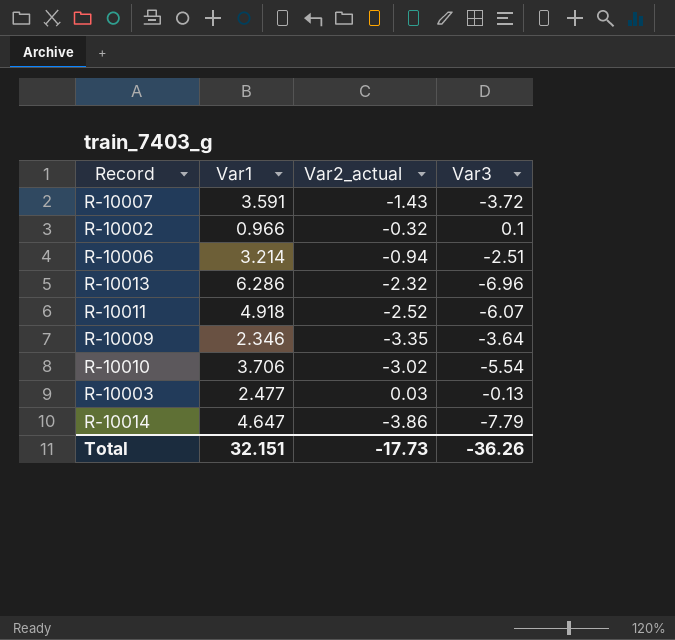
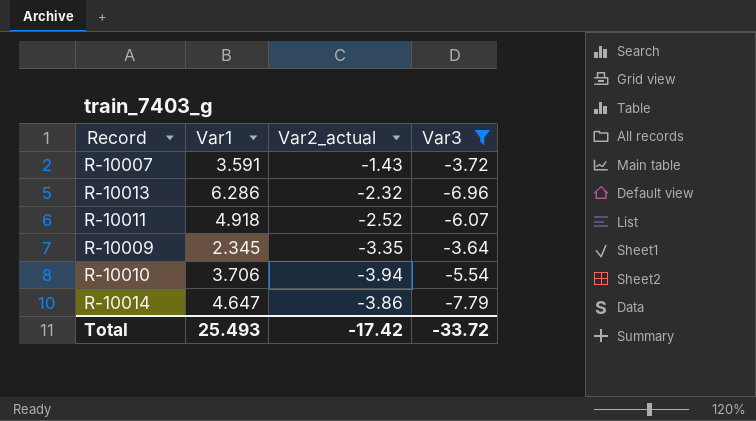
filter: none -> Var3 <= -3.64
R-10009 | Var1: 2.346 -> 2.345
R-10010 | Var2_actual: -3.02 -> -3.94
Total | Var1: 32.151 -> 25.493
Total | Var2_actual: -17.73 -> -17.42
Total | Var3: -36.26 -> -33.72

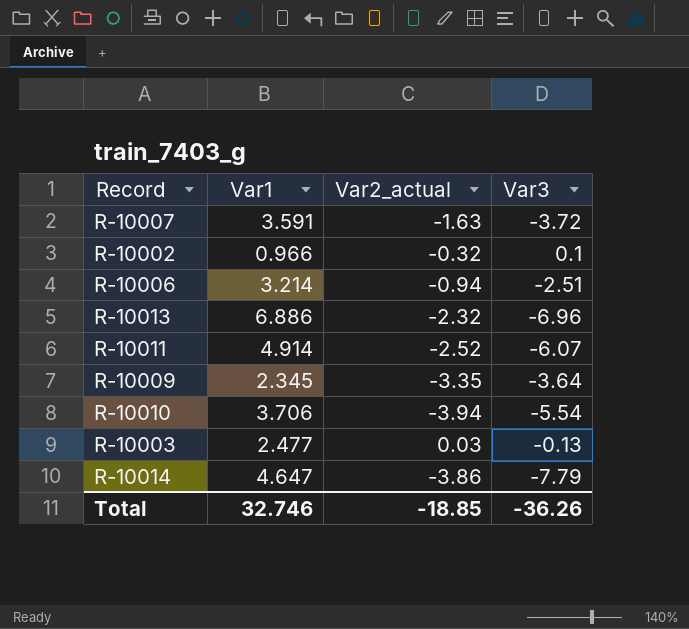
filter: Var3 <= -3.64 -> none
R-10007 | Var2_actual: -1.43 -> -1.63
R-10013 | Var1: 6.286 -> 6.886
R-10011 | Var1: 4.918 -> 4.914
Total | Var1: 25.493 -> 32.746
Total | Var2_actual: -17.42 -> -18.85
Total | Var3: -33.72 -> -36.26

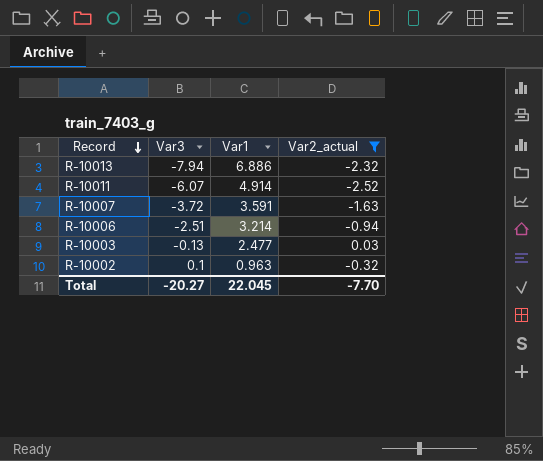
filter: none -> Var2_actual >= -2.52
row order: none -> Record descending
column Var3 | position: 4 -> 2
R-10013 | Var3: -6.96 -> -7.94
R-10002 | Var1: 0.966 -> 0.963
Total | Var3: -36.26 -> -20.27
Total | Var1: 32.746 -> 22.045
Total | Var2_actual: -18.85 -> -7.70

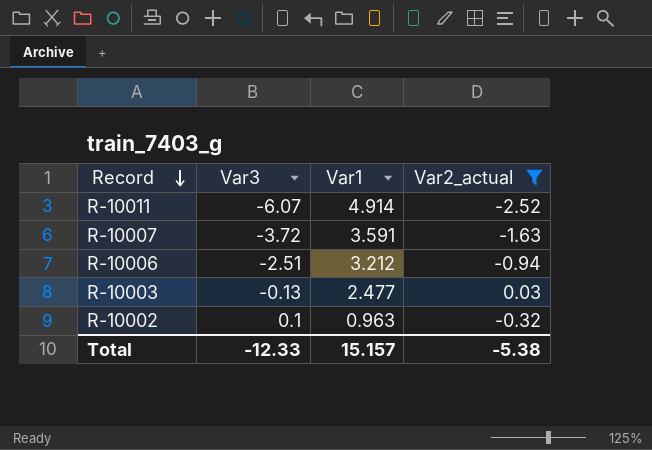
row R-10013: -7.94 | 6.886 | -2.32 -> none
R-10006 | Var1: 3.214 -> 3.212
Total | Var3: -20.27 -> -12.33
Total | Var1: 22.045 -> 15.157
Total | Var2_actual: -7.70 -> -5.38

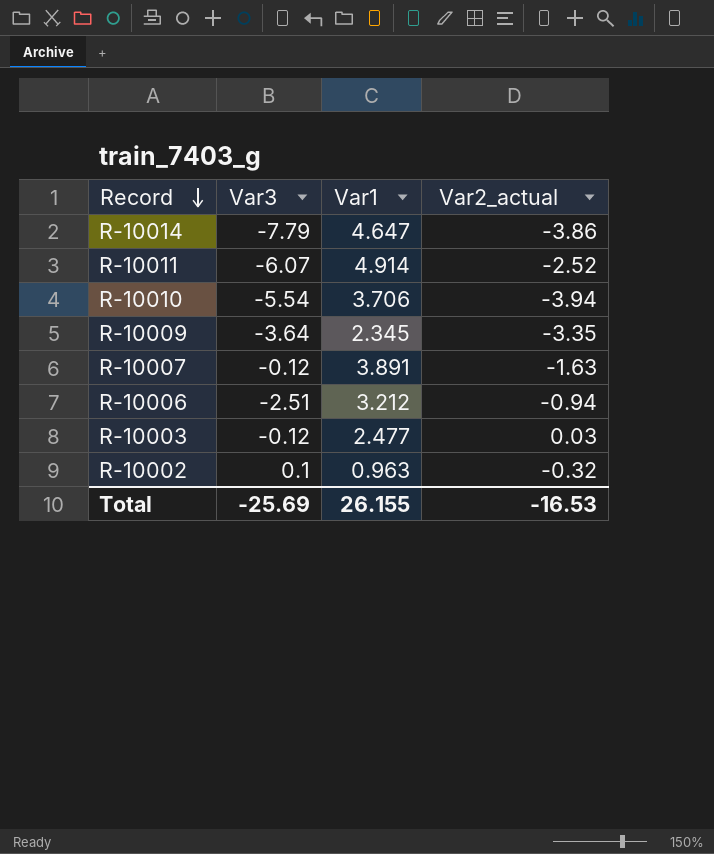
filter: Var2_actual >= -2.52 -> none
R-10007 | Var3: -3.72 -> -0.12
R-10007 | Var1: 3.591 -> 3.891
R-10003 | Var3: -0.13 -> -0.12
Total | Var3: -12.33 -> -25.69
Total | Var1: 15.157 -> 26.155
Total | Var2_actual: -5.38 -> -16.53

